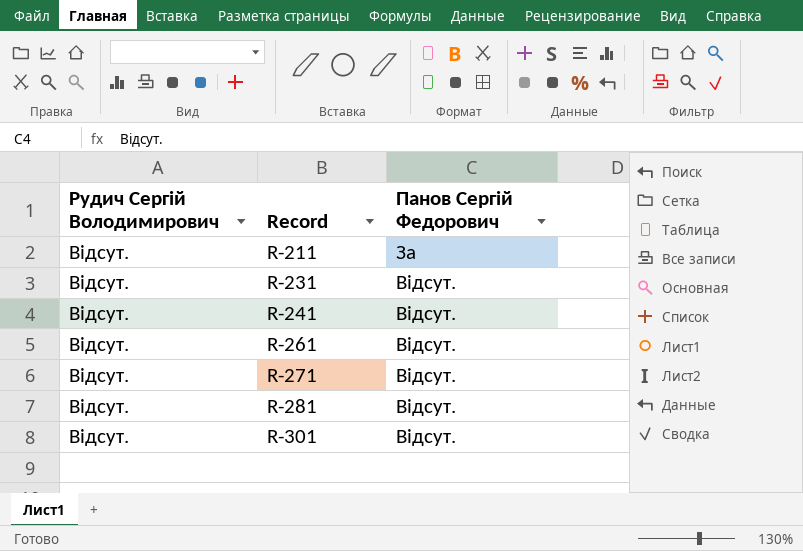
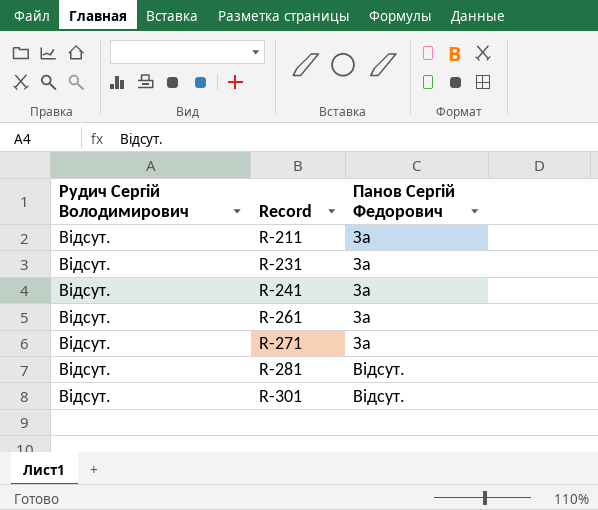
R-231 | Панов Сергій Федорович: Відсут. -> За
R-241 | Панов Сергій Федорович: Відсут. -> За
R-261 | Панов Сергій Федорович: Відсут. -> За
R-271 | Панов Сергій Федорович: Відсут. -> За

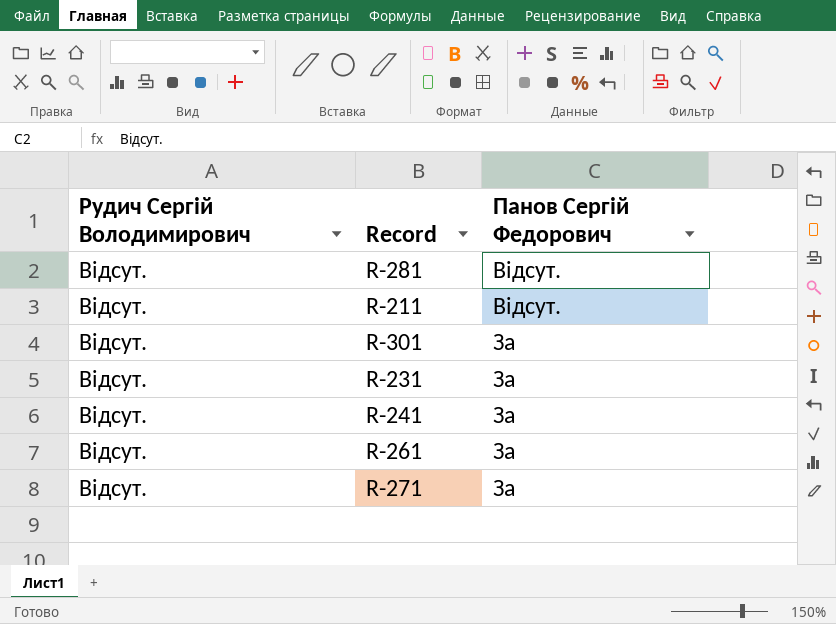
row order: Record ascending -> Панов Сергій Федорович ascending
R-211 | Панов Сергій Федорович: За -> Відсут.
R-301 | Панов Сергій Федорович: Відсут. -> За

